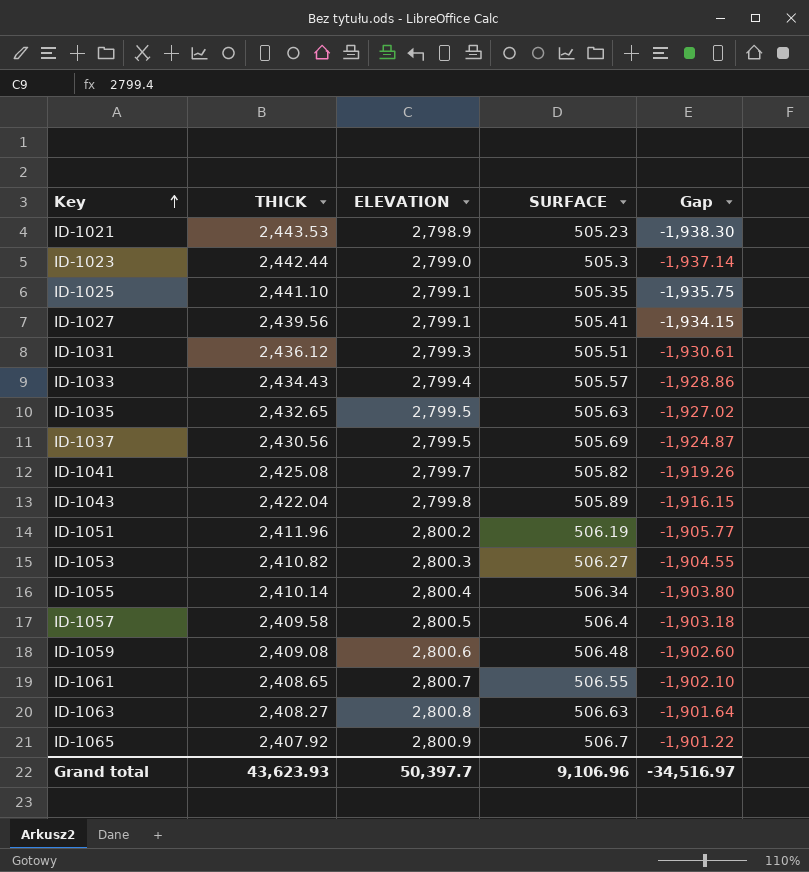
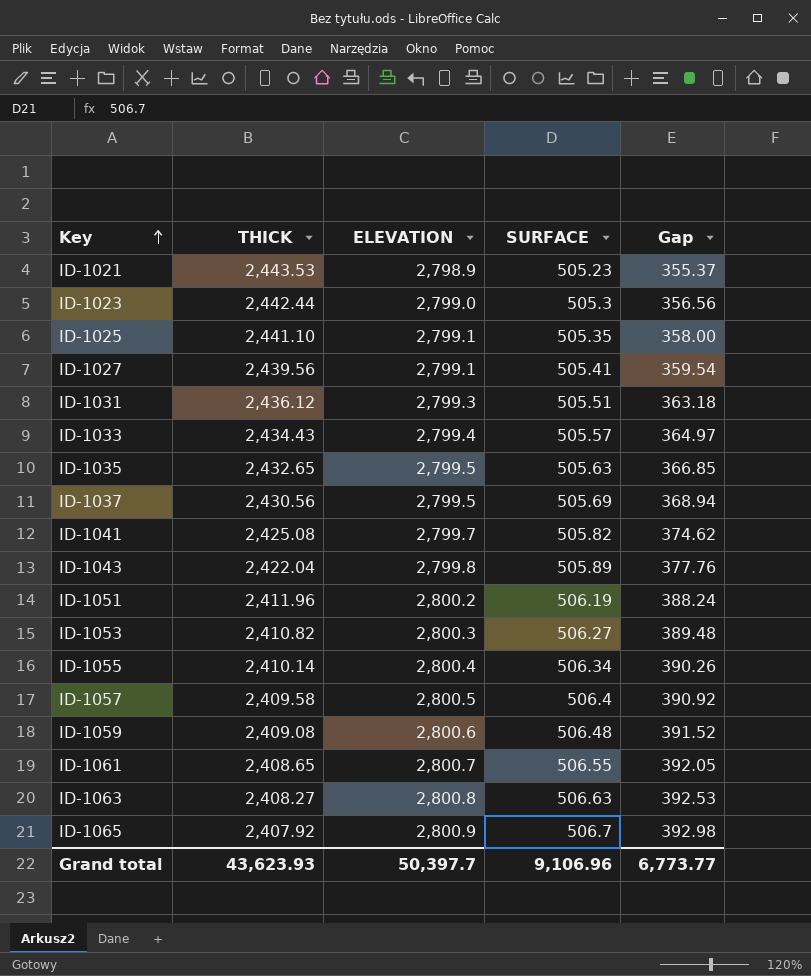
column Gap | formula: [SURFACE] - [THICK] -> [ELEVATION] - [THICK]
Grand total | Gap: -34,516.97 -> 6,773.77

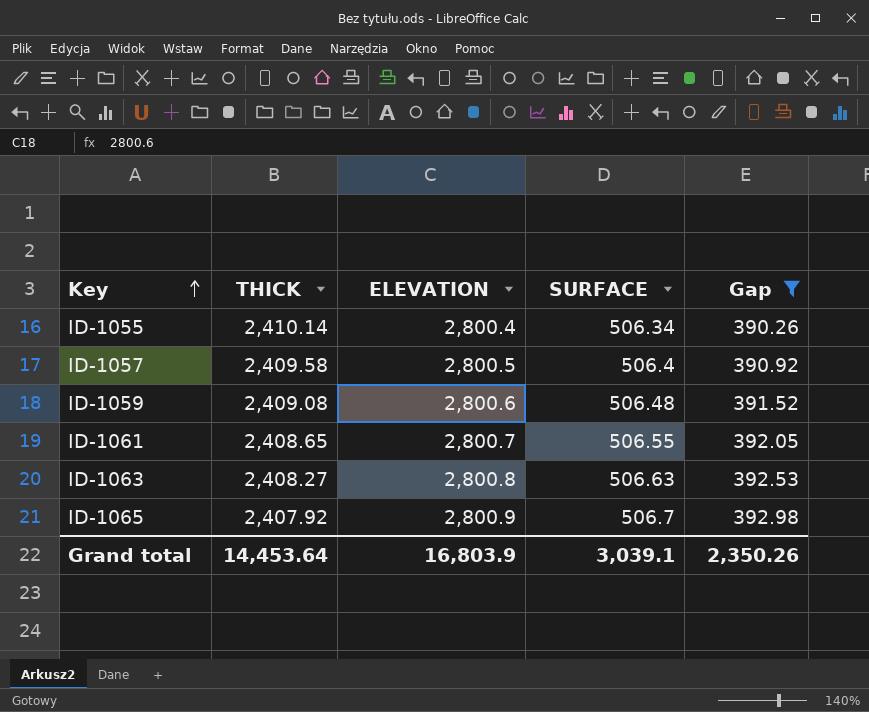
filter: none -> Gap >= 390.26
Grand total | THICK: 43,623.93 -> 14,453.64
Grand total | ELEVATION: 50,397.7 -> 16,803.9
Grand total | SURFACE: 9,106.96 -> 3,039.1
Grand total | Gap: 6,773.77 -> 2,350.26

